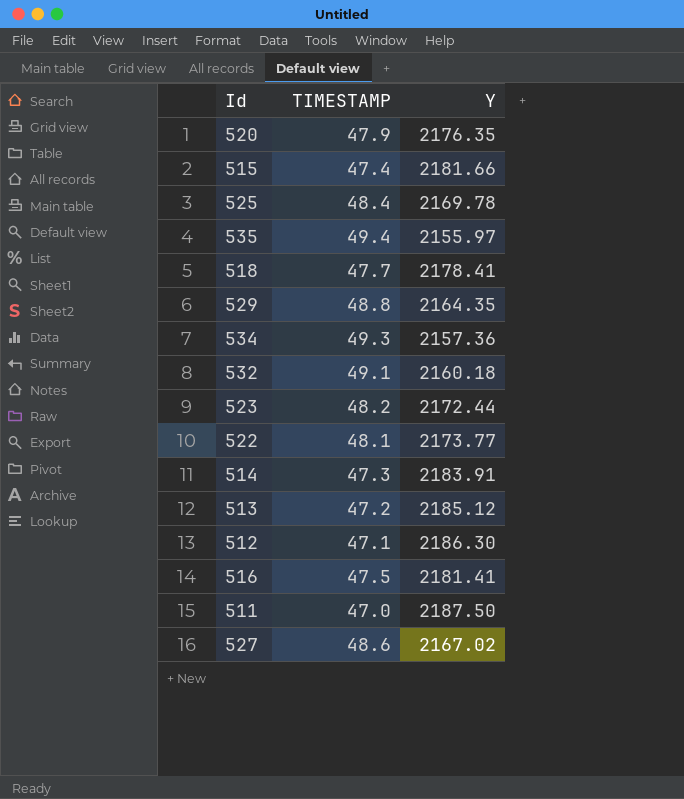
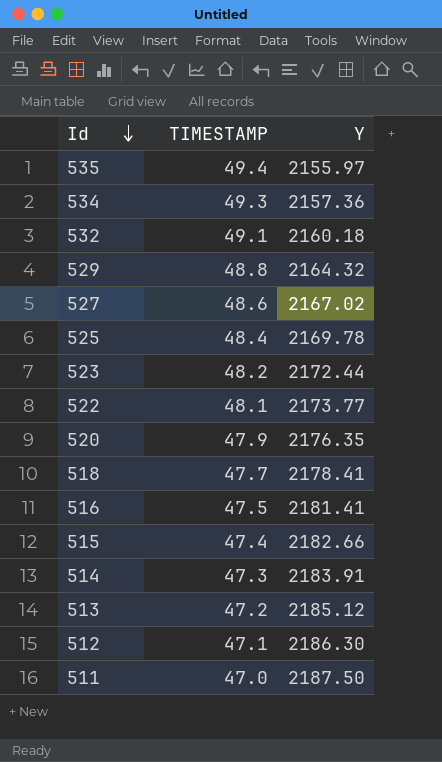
row order: none -> Id descending
529 | Y: 2164.35 -> 2164.32
515 | Y: 2181.66 -> 2182.66

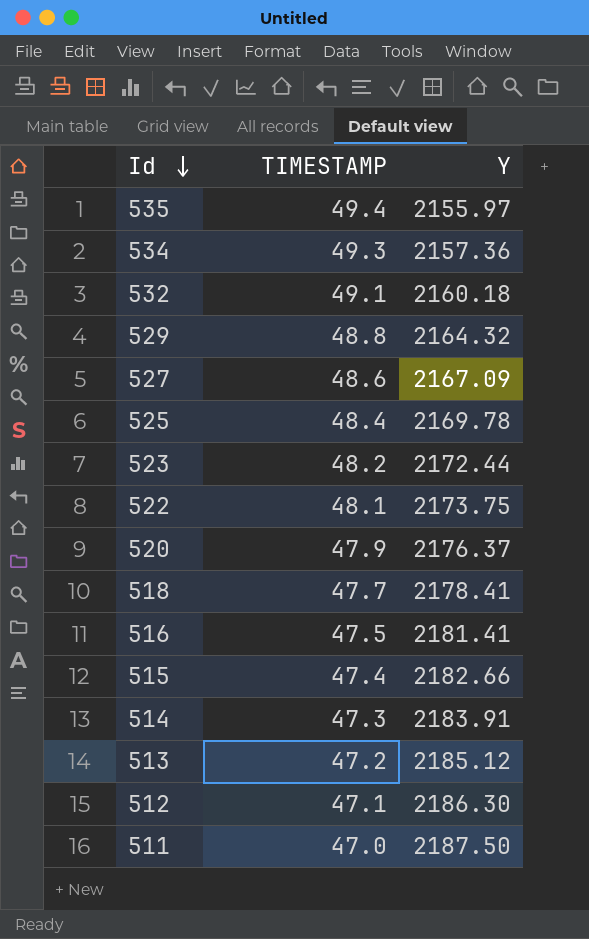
527 | Y: 2167.02 -> 2167.09
522 | Y: 2173.77 -> 2173.75
520 | Y: 2176.35 -> 2176.37

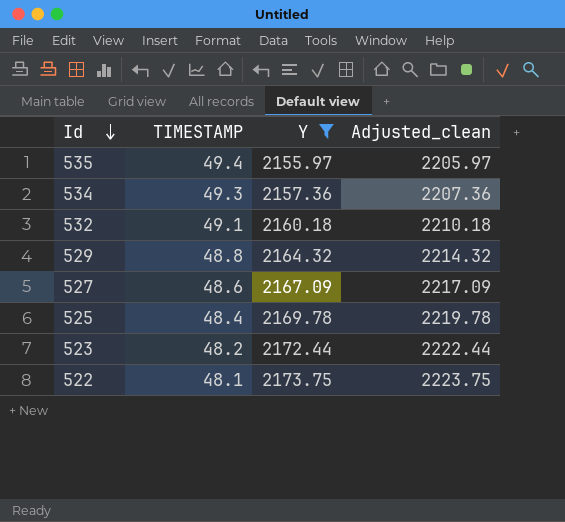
filter: none -> Y <= 2173.75
column Adjusted_clean | formula: none -> [Y] + 50

